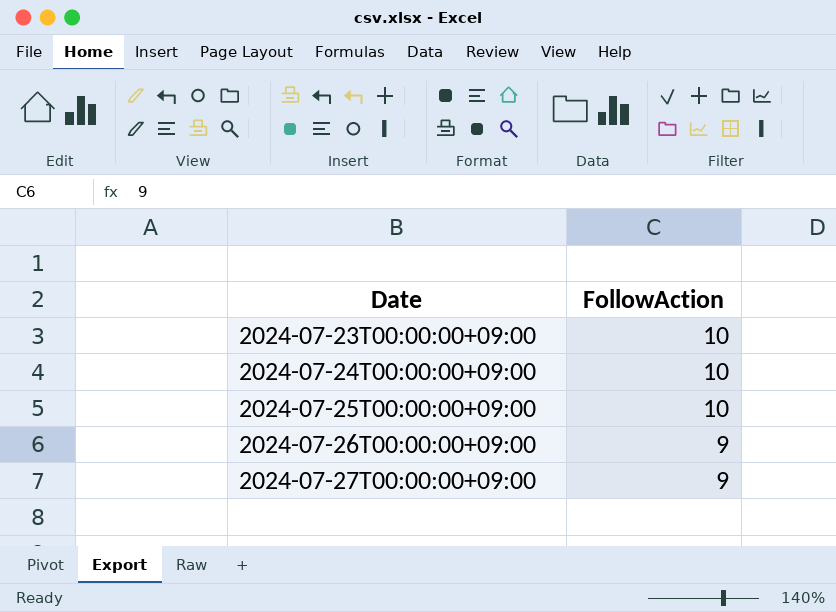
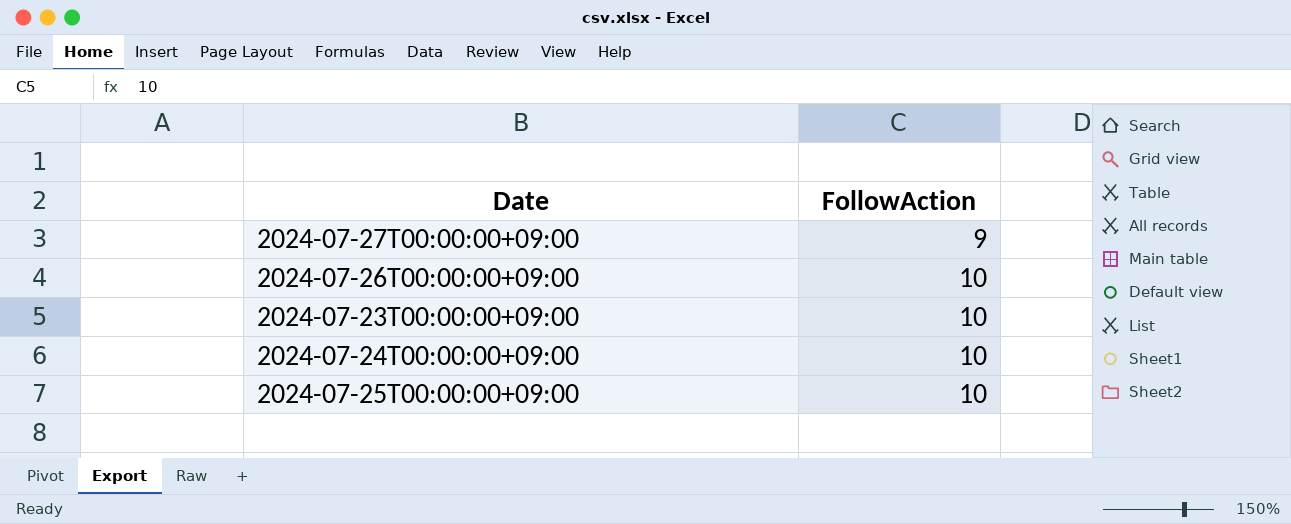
row order: Date ascending -> FollowAction ascending
2024-07-26T00:00:00+09:00 | FollowAction: 9 -> 10

